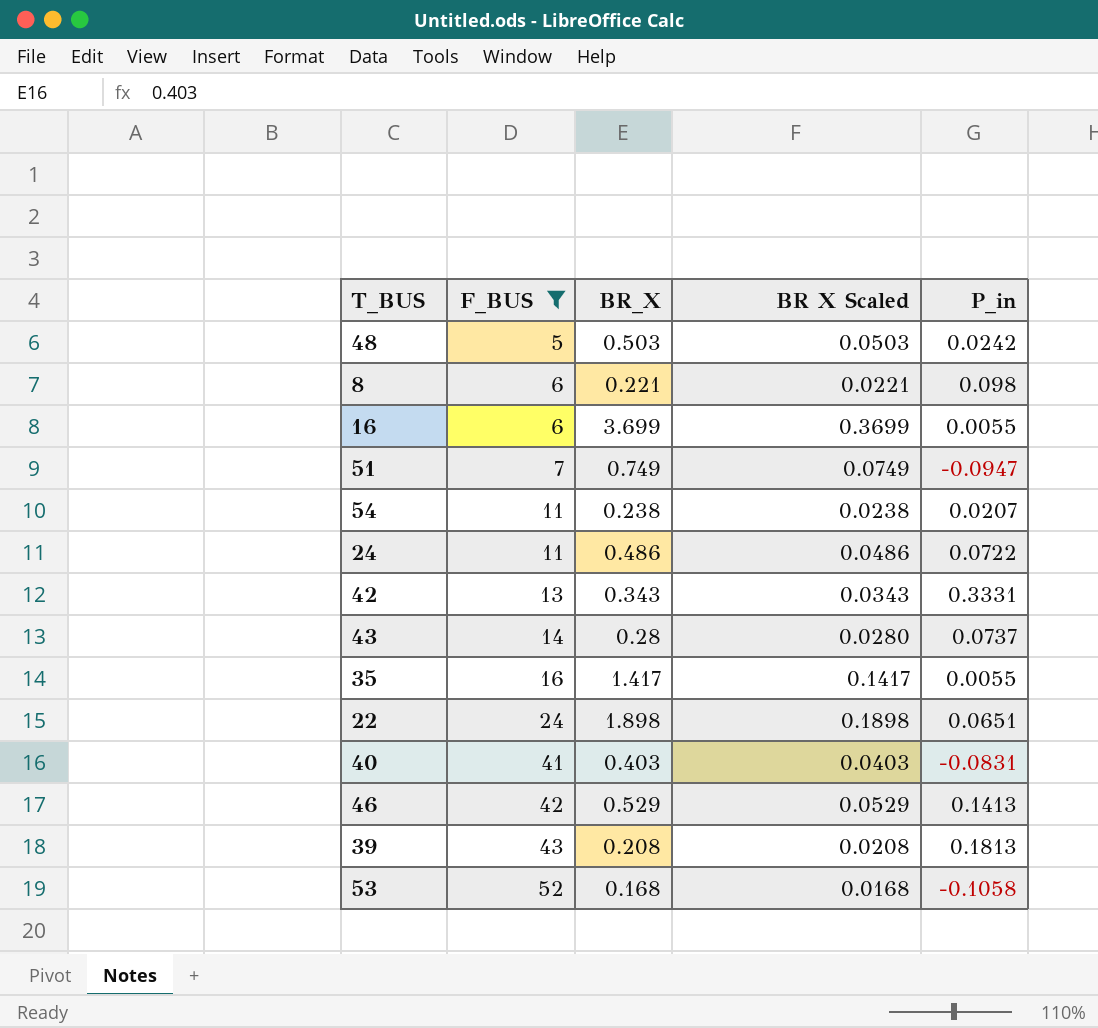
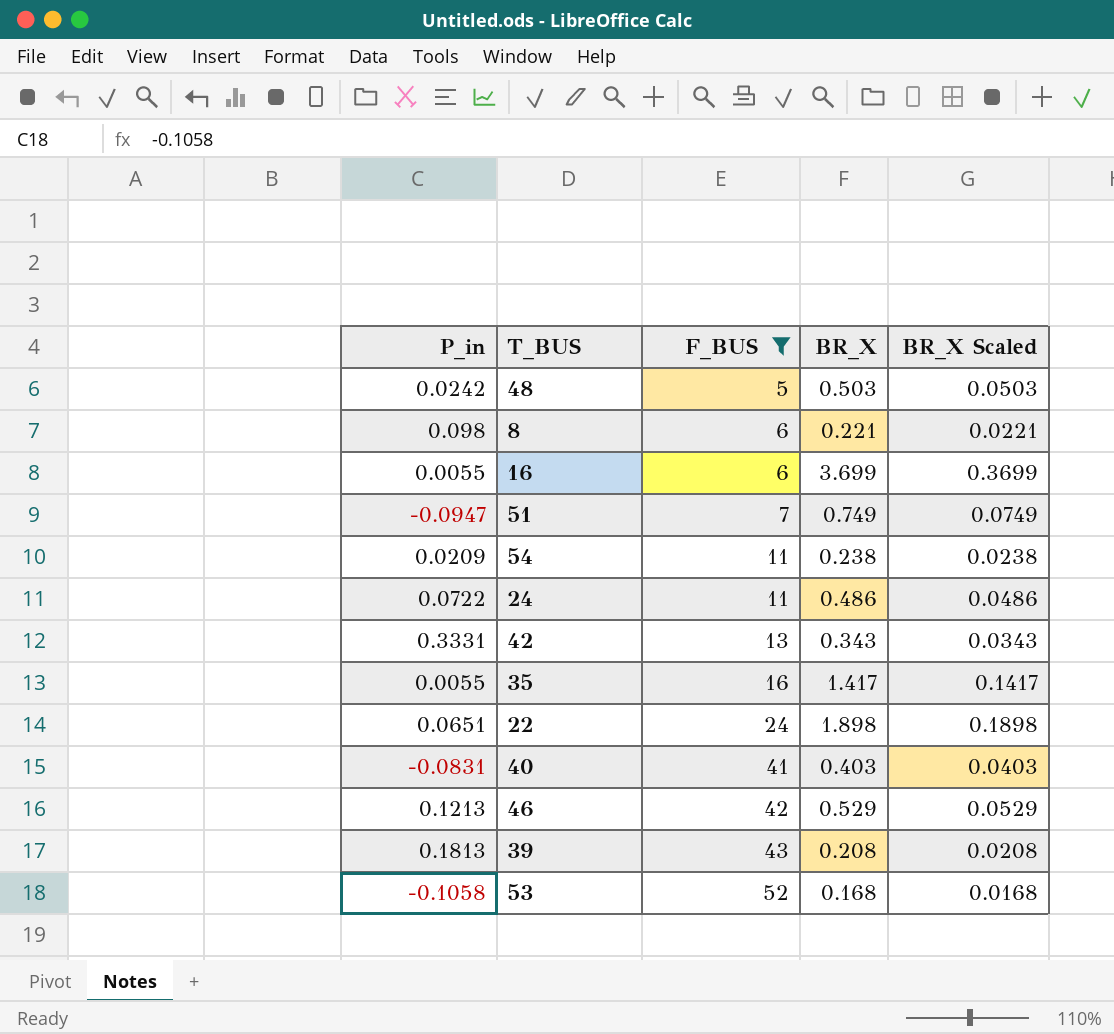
column P_in | position: 5 -> 1
column name: BR X Scaled -> BR_X Scaled
row 43: 14 | 0.28 | 0.0280 | 0.0737 -> none
54 | P_in: 0.0207 -> 0.0209
46 | P_in: 0.1413 -> 0.1213

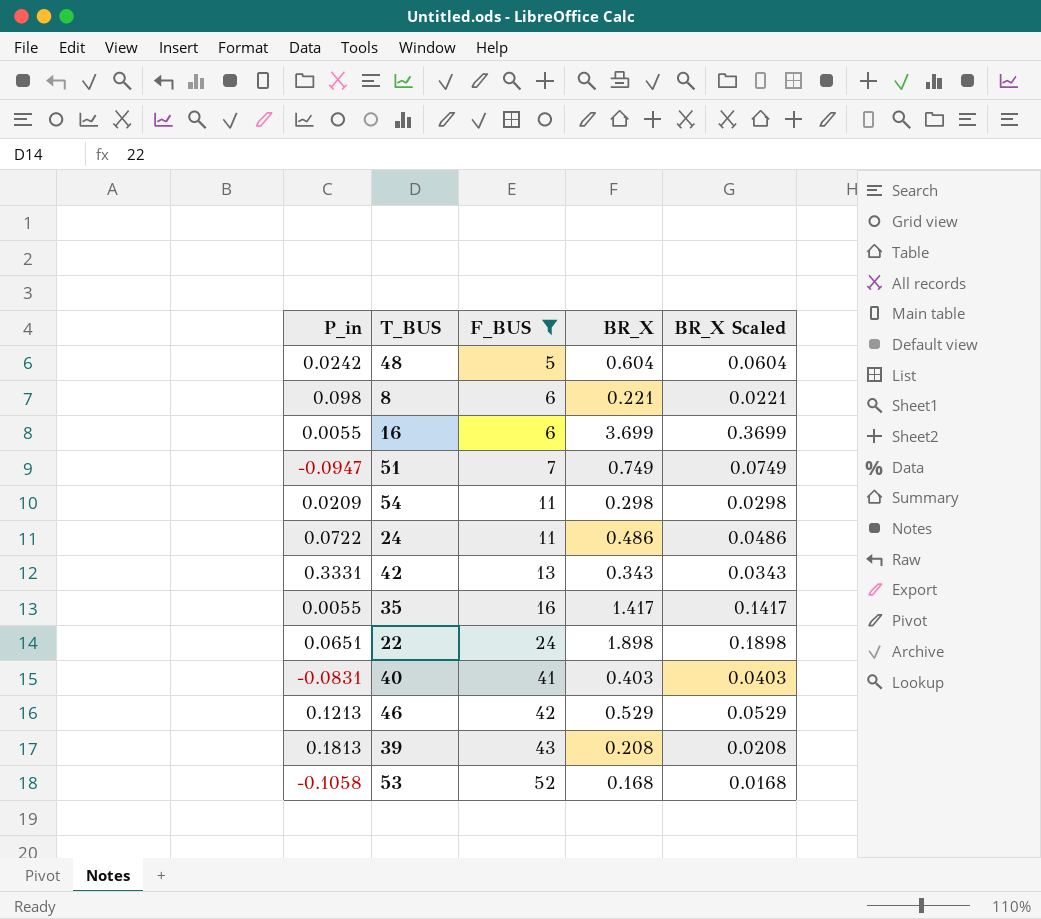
48 | BR_X: 0.503 -> 0.604
48 | BR_X Scaled: 0.0503 -> 0.0604
54 | BR_X: 0.238 -> 0.298
54 | BR_X Scaled: 0.0238 -> 0.0298

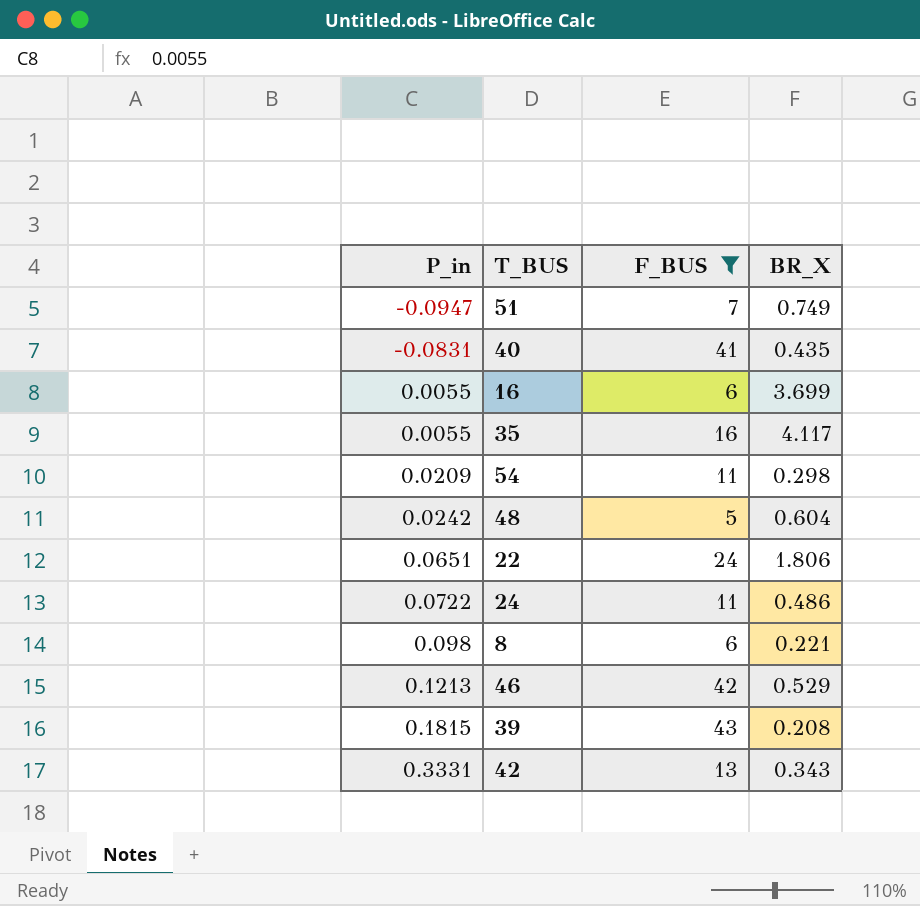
row order: F_BUS ascending -> P_in ascending
column BR_X Scaled | formula: [BR_X] * 0.1 -> none
row 53: -0.1058 | 52 | 0.168 | 0.0168 -> none
40 | BR_X: 0.403 -> 0.435
35 | BR_X: 1.417 -> 4.117
22 | BR_X: 1.898 -> 1.806
39 | P_in: 0.1813 -> 0.1815

